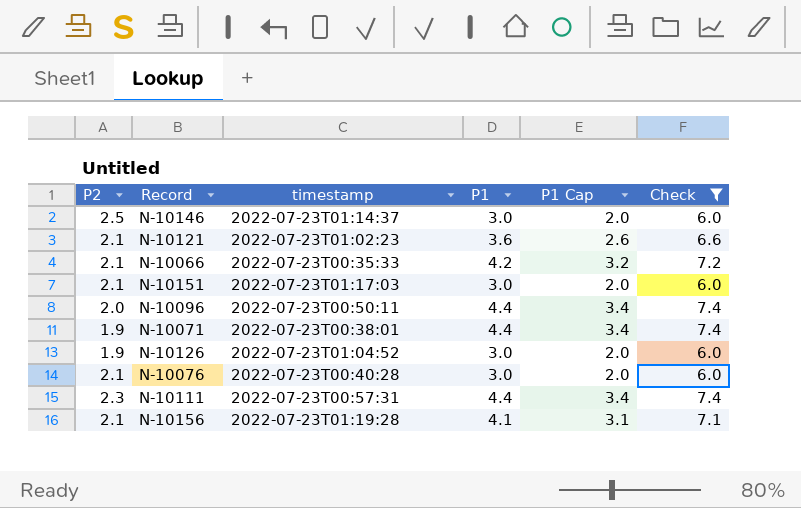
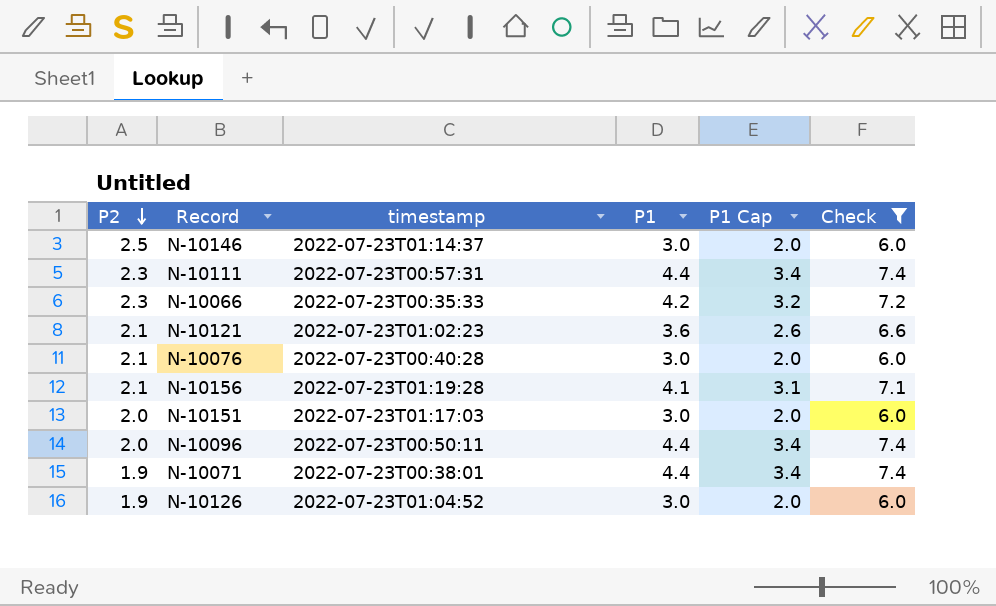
row order: none -> P2 descending
N-10066 | P2: 2.1 -> 2.3
N-10151 | P2: 2.1 -> 2.0

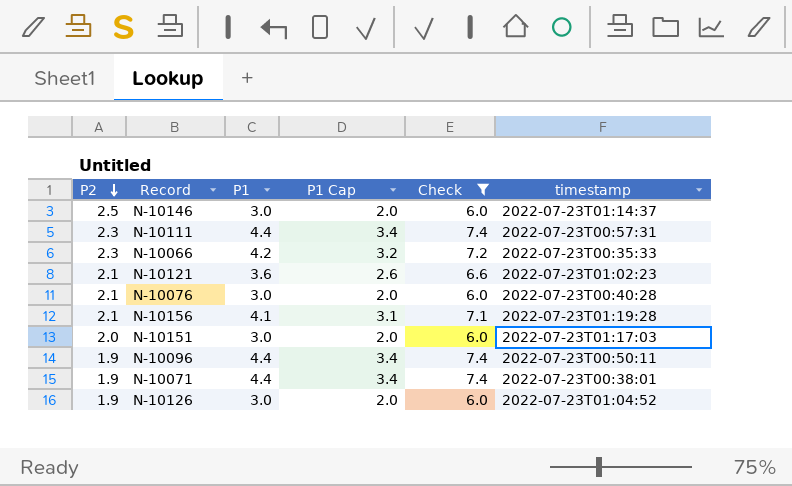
column timestamp | position: 3 -> 6
N-10096 | P2: 2.0 -> 1.9

